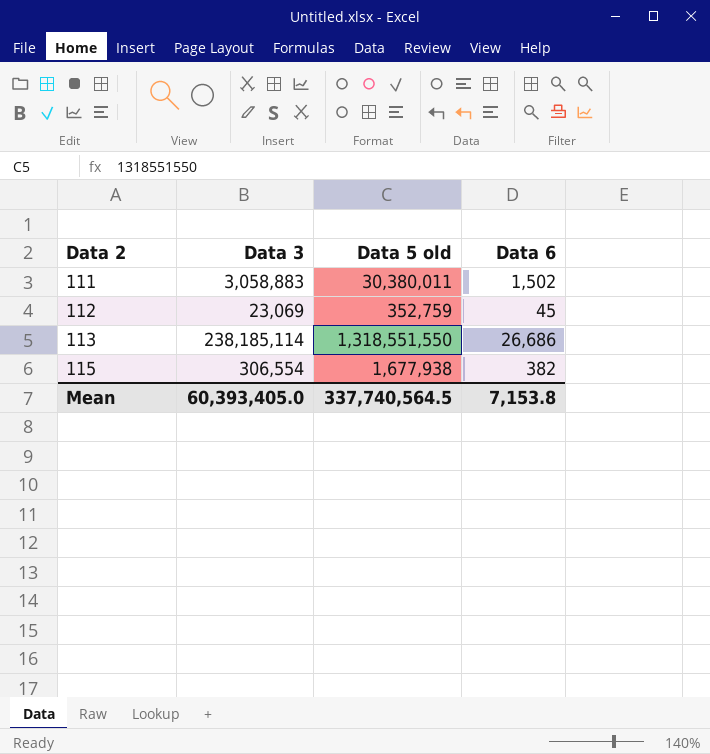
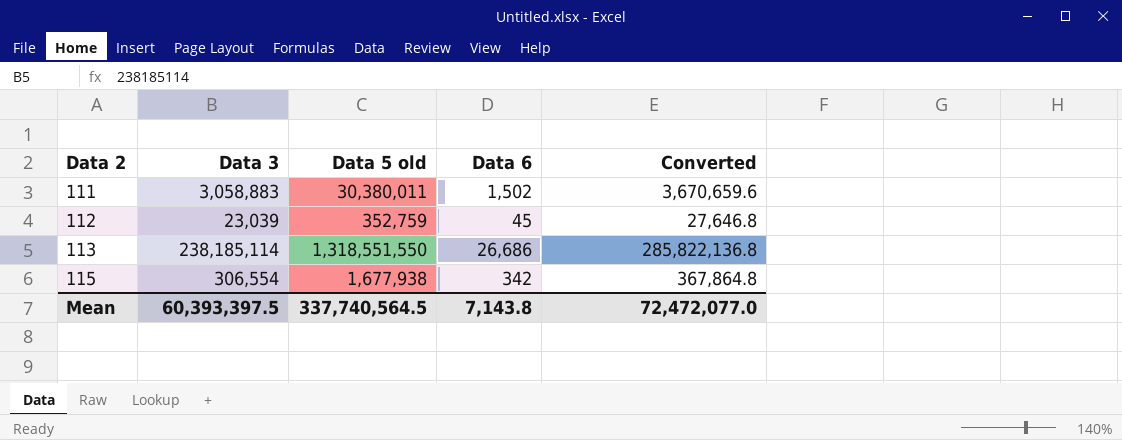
column Converted | formula: none -> [Data 3] * 1.2
112 | Data 3: 23,069 -> 23,039
115 | Data 6: 382 -> 342
Mean | Data 3: 60,393,405.0 -> 60,393,397.5
Mean | Data 6: 7,153.8 -> 7,143.8

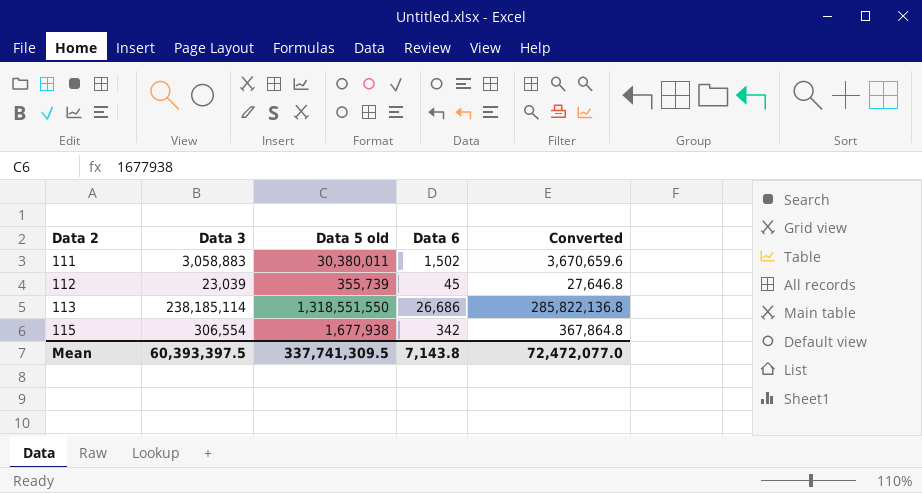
112 | Data 5 old: 352,759 -> 355,739
Mean | Data 5 old: 337,740,564.5 -> 337,741,309.5

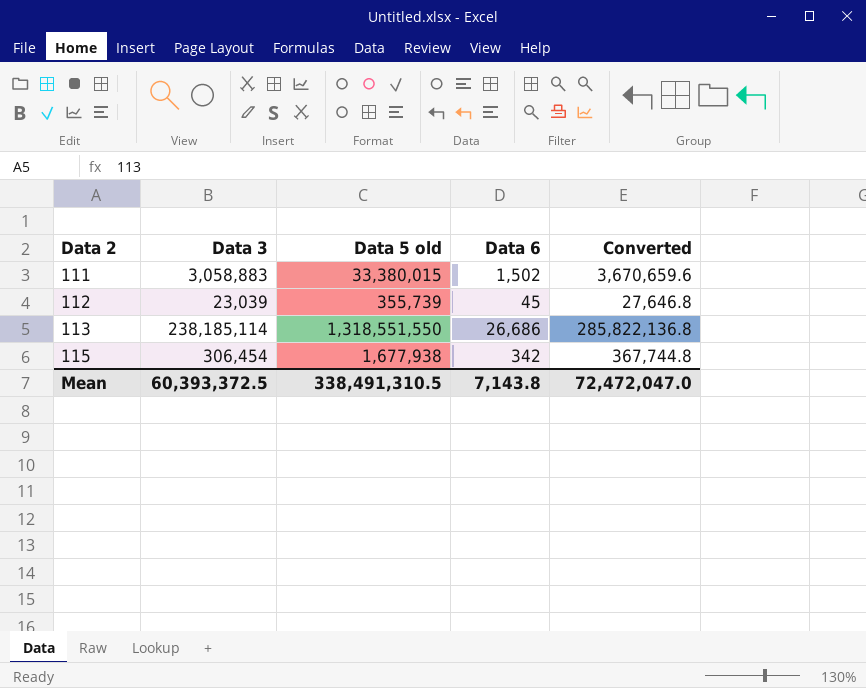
111 | Data 5 old: 30,380,011 -> 33,380,015
115 | Data 3: 306,554 -> 306,454
115 | Converted: 367,864.8 -> 367,744.8
Mean | Data 3: 60,393,397.5 -> 60,393,372.5
Mean | Data 5 old: 337,741,309.5 -> 338,491,310.5
Mean | Converted: 72,472,077.0 -> 72,472,047.0

